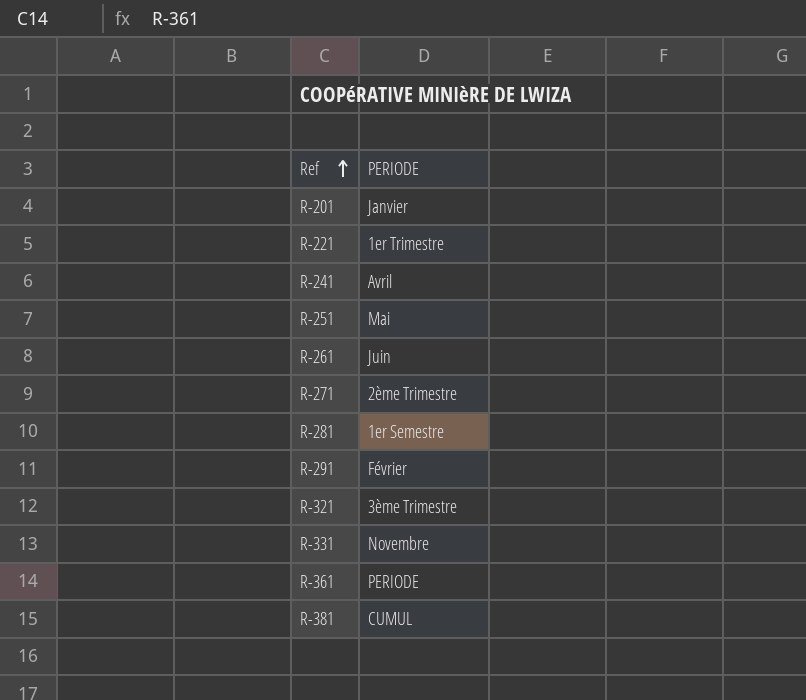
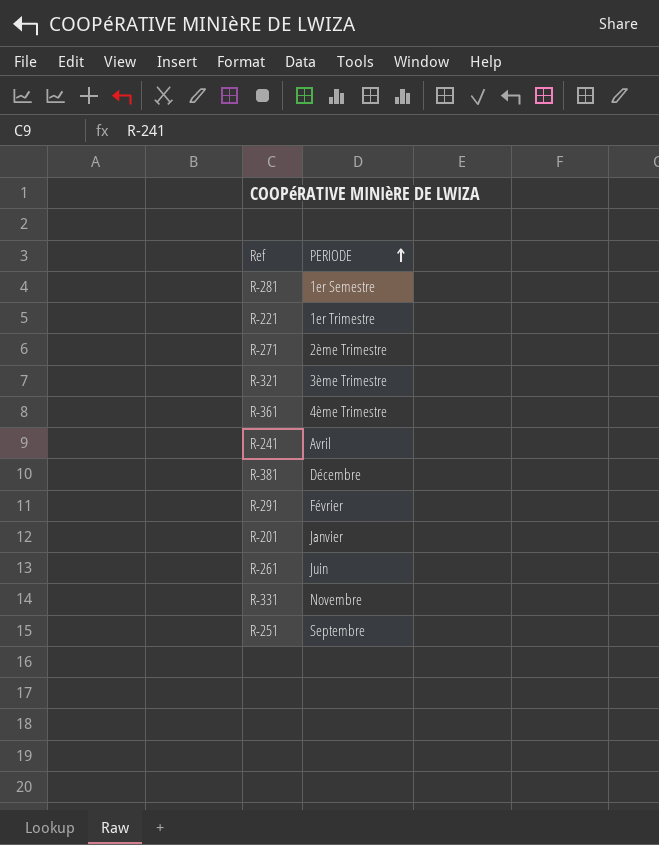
row order: Ref ascending -> PERIODE ascending
R-361 | PERIODE: PERIODE -> 4ème Trimestre
R-381 | PERIODE: CUMUL -> Décembre
R-251 | PERIODE: Mai -> Septembre

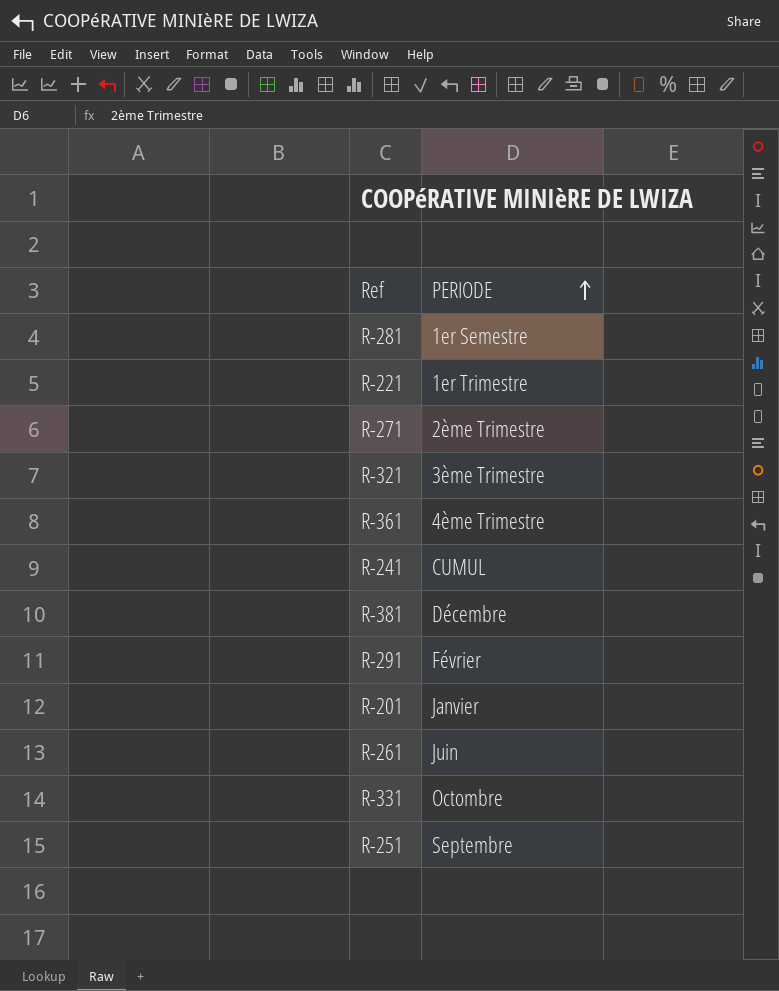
R-241 | PERIODE: Avril -> CUMUL
R-331 | PERIODE: Novembre -> Octombre

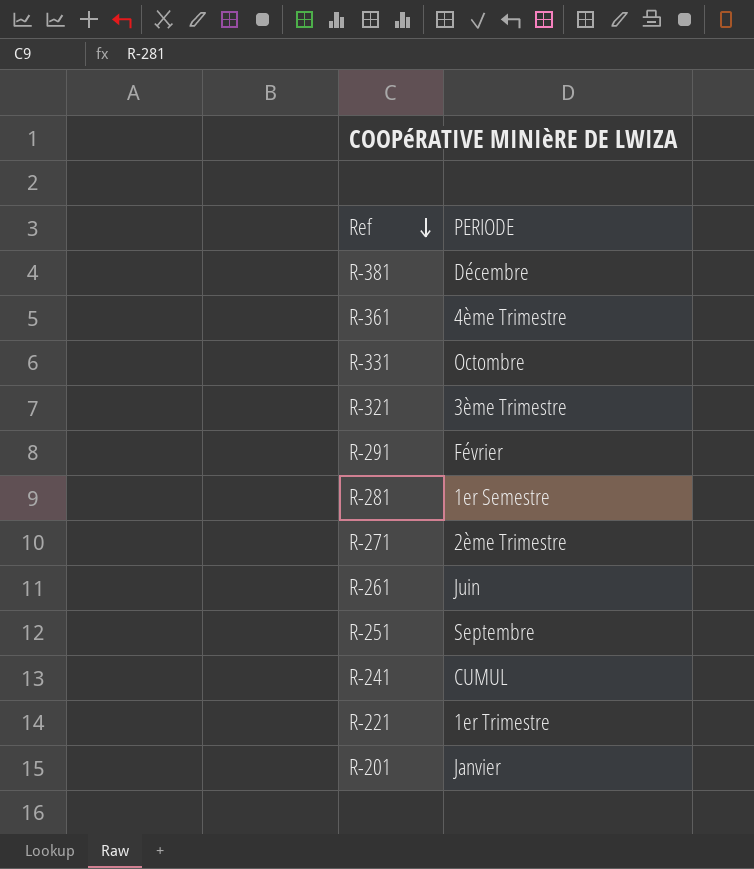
row order: PERIODE ascending -> Ref descending

